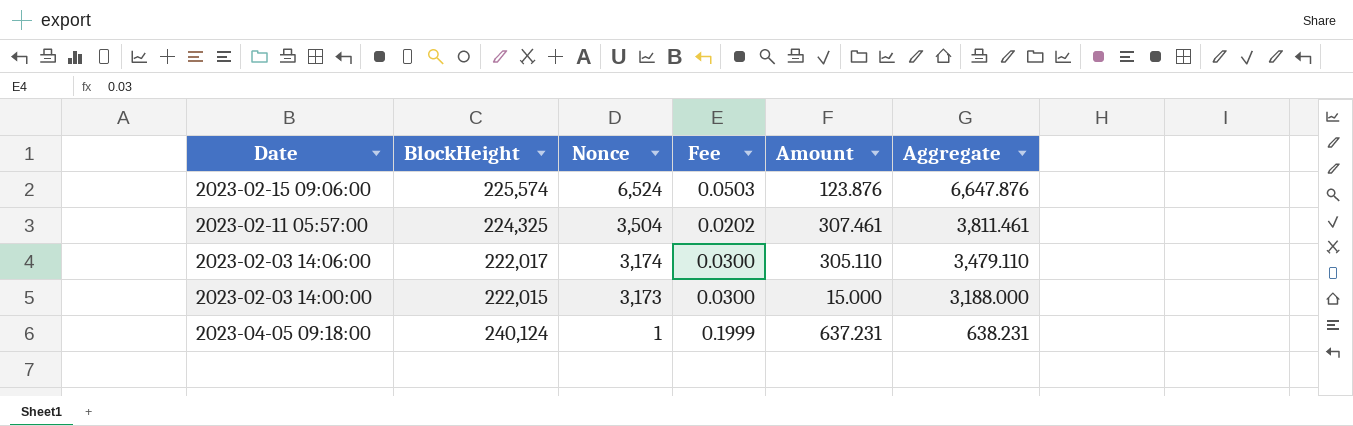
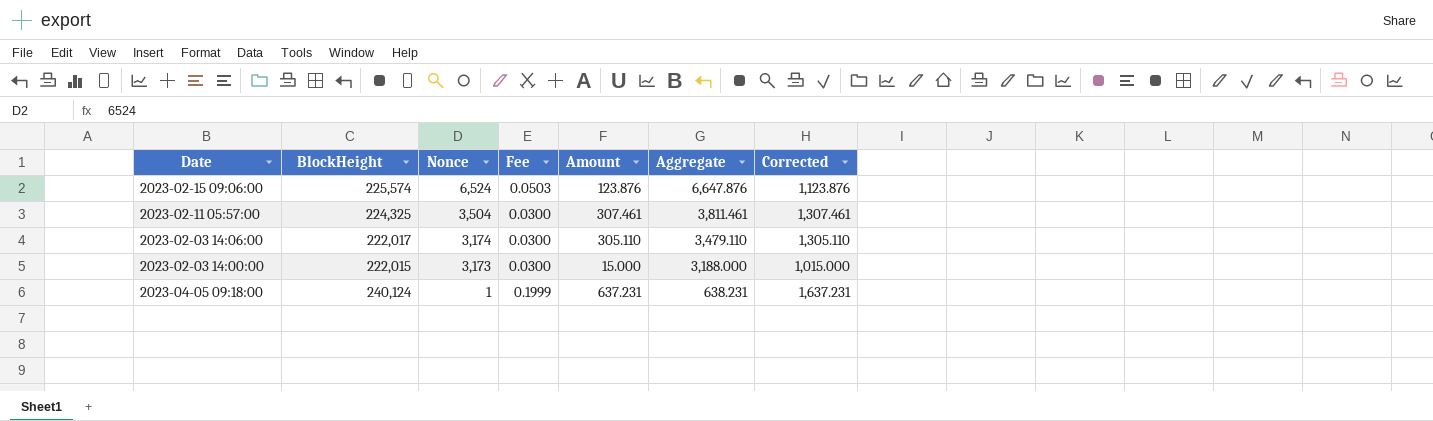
column Corrected | formula: none -> [Amount] + 1000
2023-02-11 05:57:00 | Fee: 0.0202 -> 0.0300

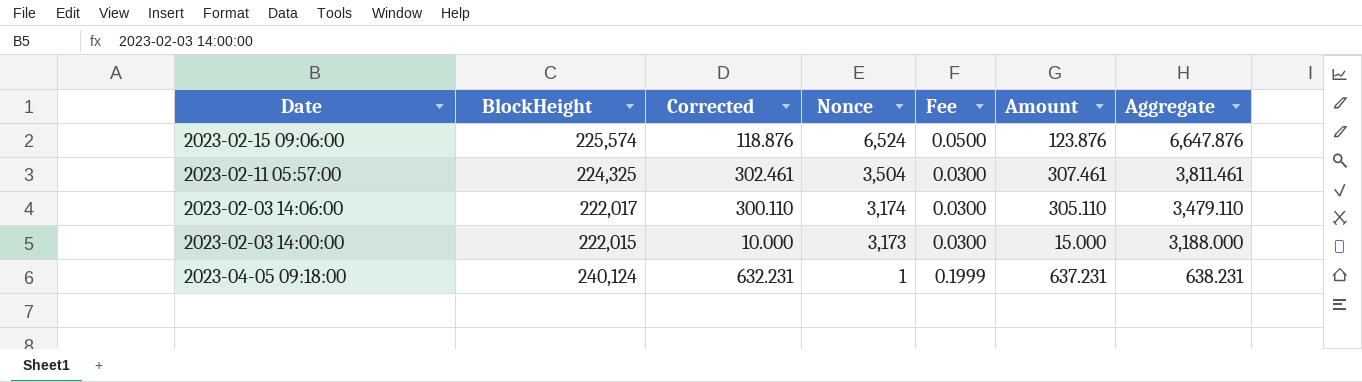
column Corrected | formula: [Amount] + 1000 -> [Amount] - 5
column Corrected | position: 7 -> 3
2023-02-15 09:06:00 | Fee: 0.0503 -> 0.0500

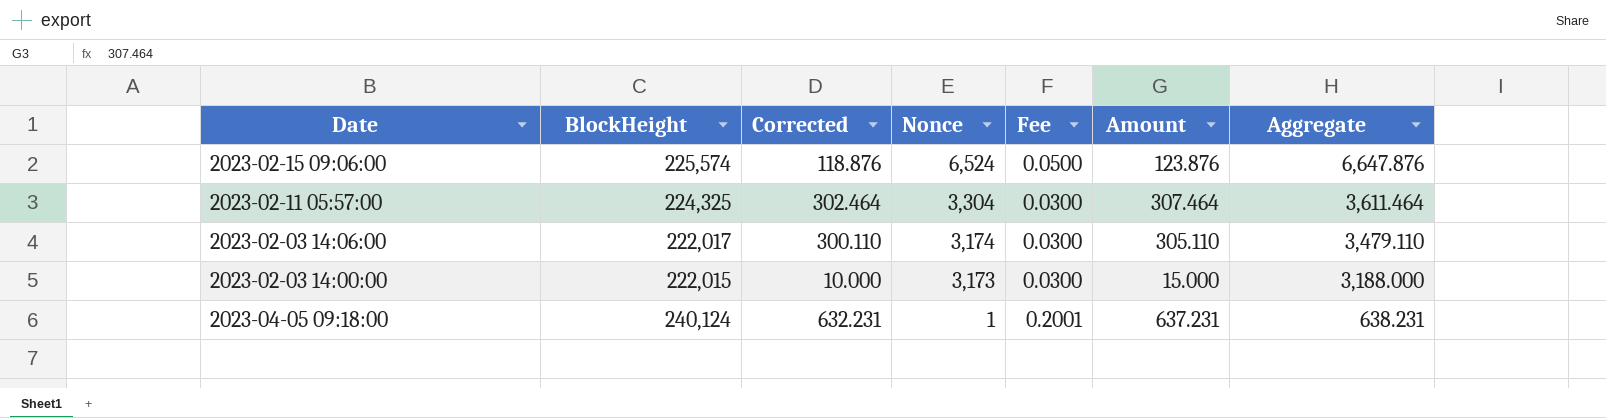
2023-02-11 05:57:00 | Corrected: 302.461 -> 302.464
2023-02-11 05:57:00 | Nonce: 3,504 -> 3,304
2023-02-11 05:57:00 | Amount: 307.461 -> 307.464
2023-02-11 05:57:00 | Aggregate: 3,811.461 -> 3,611.464
2023-04-05 09:18:00 | Fee: 0.1999 -> 0.2001

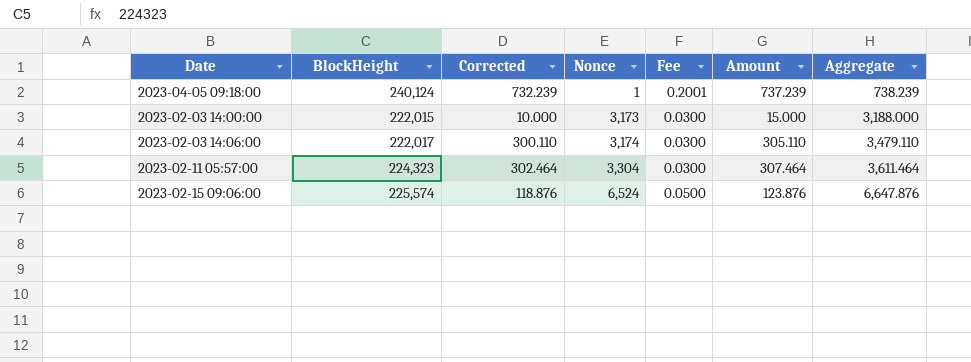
row order: Nonce descending -> Nonce ascending
2023-04-05 09:18:00 | Corrected: 632.231 -> 732.239
2023-04-05 09:18:00 | Amount: 637.231 -> 737.239
2023-04-05 09:18:00 | Aggregate: 638.231 -> 738.239
2023-02-11 05:57:00 | BlockHeight: 224,325 -> 224,323

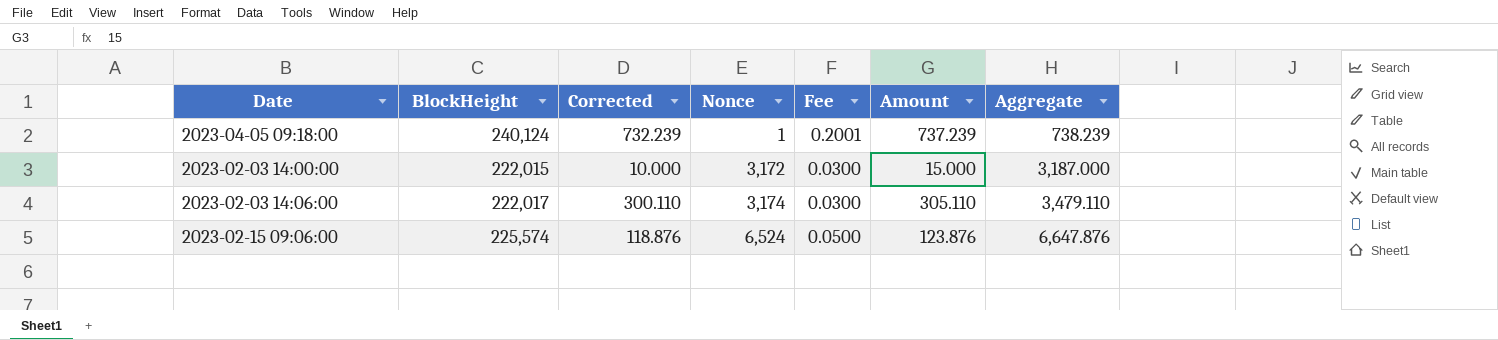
row 2023-02-11 05:57:00: 224,323 | 302.464 | 3,304 | 0.0300 | 307.464 | 3,611.464 -> none
2023-02-03 14:00:00 | Nonce: 3,173 -> 3,172
2023-02-03 14:00:00 | Aggregate: 3,188.000 -> 3,187.000

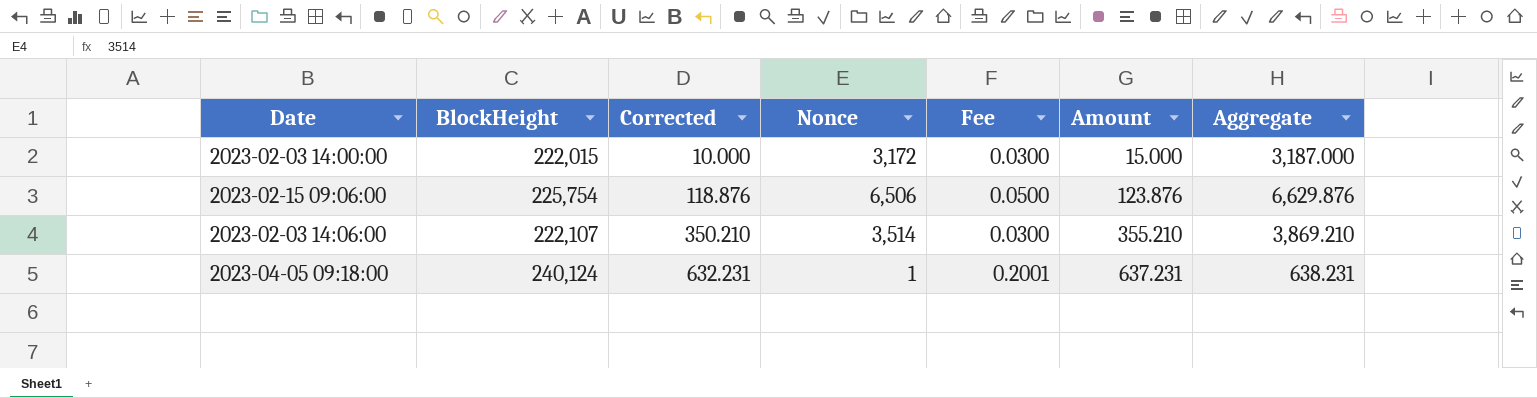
row order: Nonce ascending -> Corrected ascending
2023-02-15 09:06:00 | BlockHeight: 225,574 -> 225,754
2023-02-15 09:06:00 | Nonce: 6,524 -> 6,506
2023-02-15 09:06:00 | Aggregate: 6,647.876 -> 6,629.876
2023-02-03 14:06:00 | BlockHeight: 222,017 -> 222,107
2023-02-03 14:06:00 | Corrected: 300.110 -> 350.210
2023-02-03 14:06:00 | Nonce: 3,174 -> 3,514
2023-02-03 14:06:00 | Amount: 305.110 -> 355.210
2023-02-03 14:06:00 | Aggregate: 3,479.110 -> 3,869.210
2023-04-05 09:18:00 | Corrected: 732.239 -> 632.231
2023-04-05 09:18:00 | Amount: 737.239 -> 637.231
2023-04-05 09:18:00 | Aggregate: 738.239 -> 638.231

